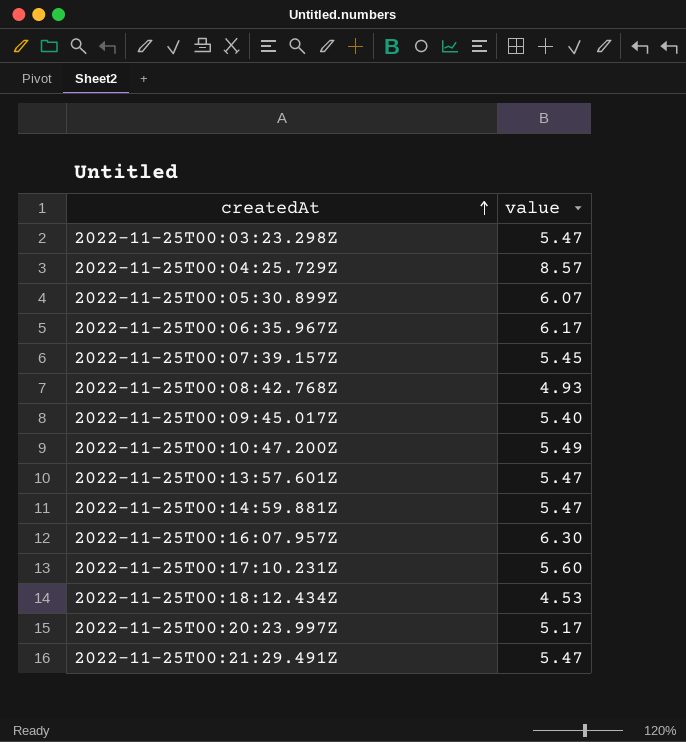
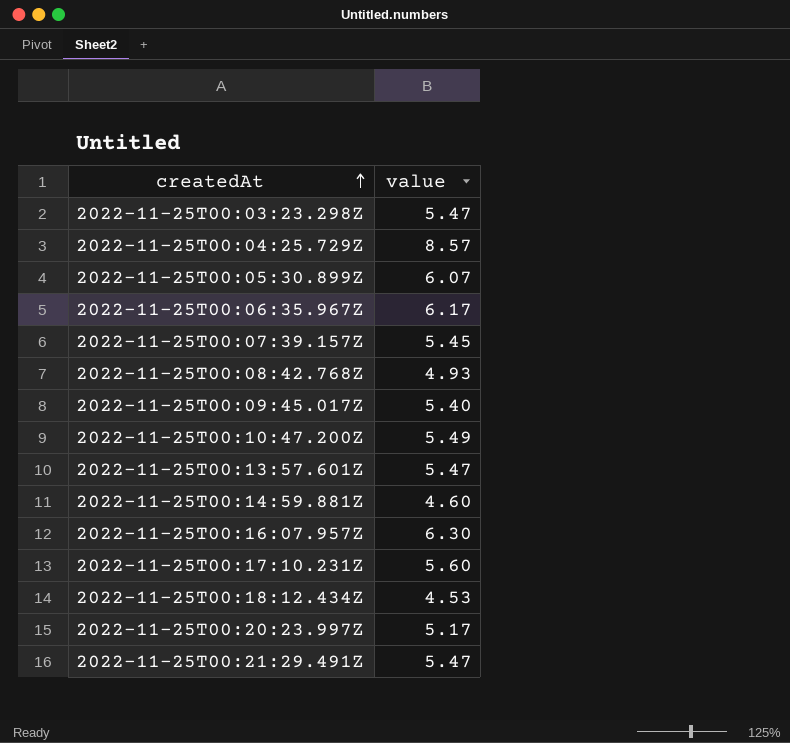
2022-11-25T00:14:59.881Z | value: 5.47 -> 4.60

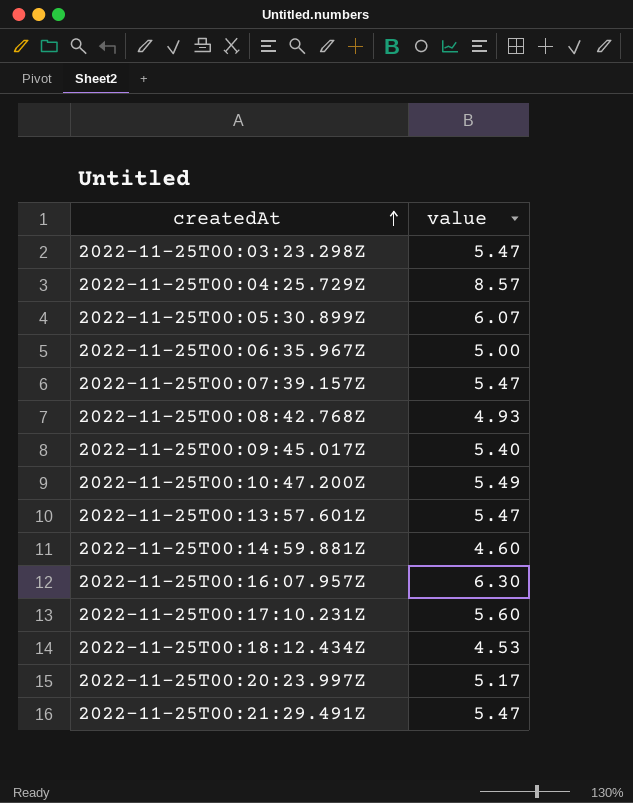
2022-11-25T00:06:35.967Z | value: 6.17 -> 5.00
2022-11-25T00:07:39.157Z | value: 5.45 -> 5.47

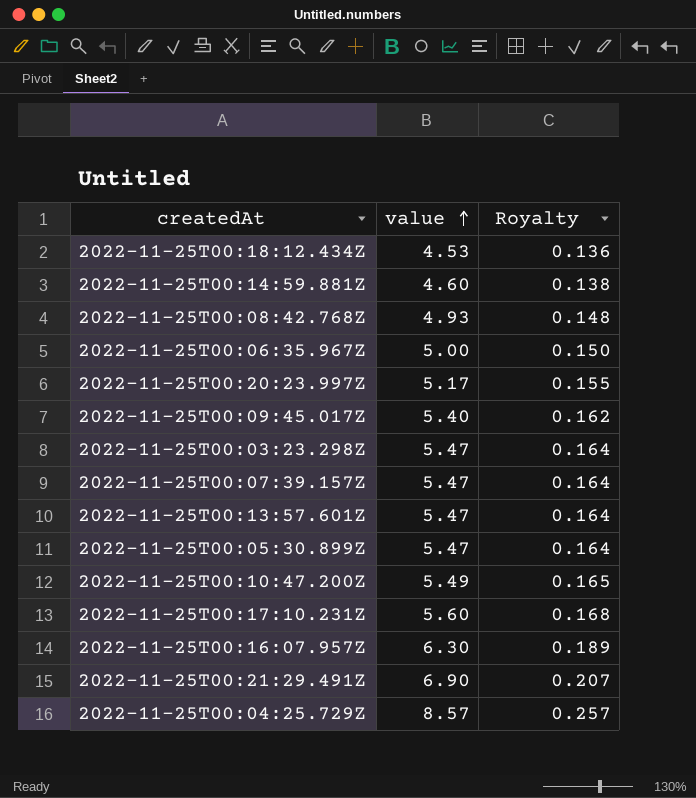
row order: createdAt ascending -> value ascending
column Royalty | formula: none -> [value] * 0.03
2022-11-25T00:05:30.899Z | value: 6.07 -> 5.47
2022-11-25T00:21:29.491Z | value: 5.47 -> 6.90

